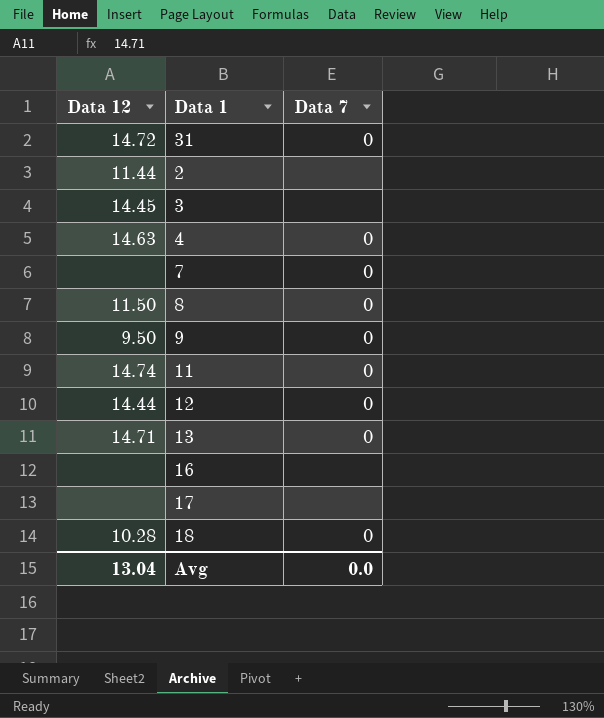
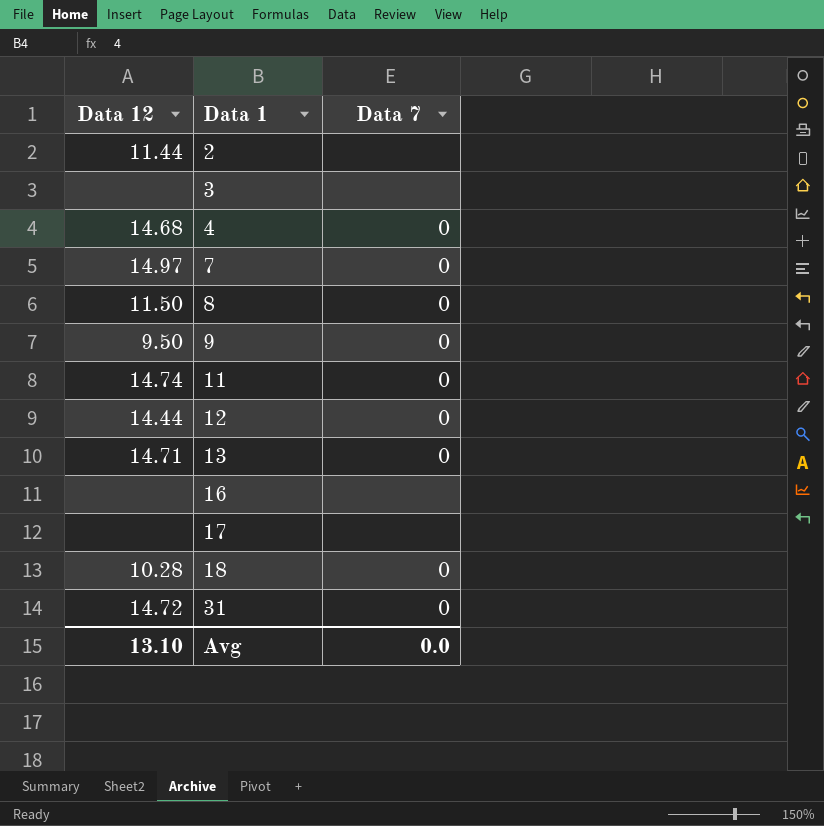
row order: none -> Data 1 ascending
3 | Data 12: 14.45 -> none
4 | Data 12: 14.63 -> 14.68
7 | Data 12: none -> 14.97
Avg | Data 12: 13.04 -> 13.10

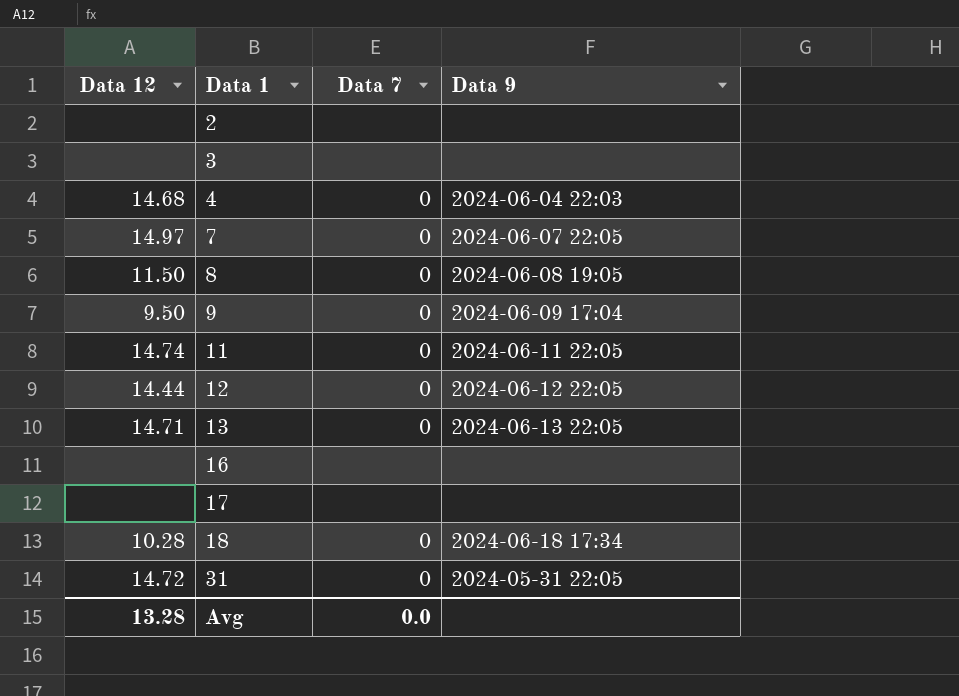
column Data 9 | position: none -> 4
2 | Data 12: 11.44 -> none
Avg | Data 12: 13.10 -> 13.28

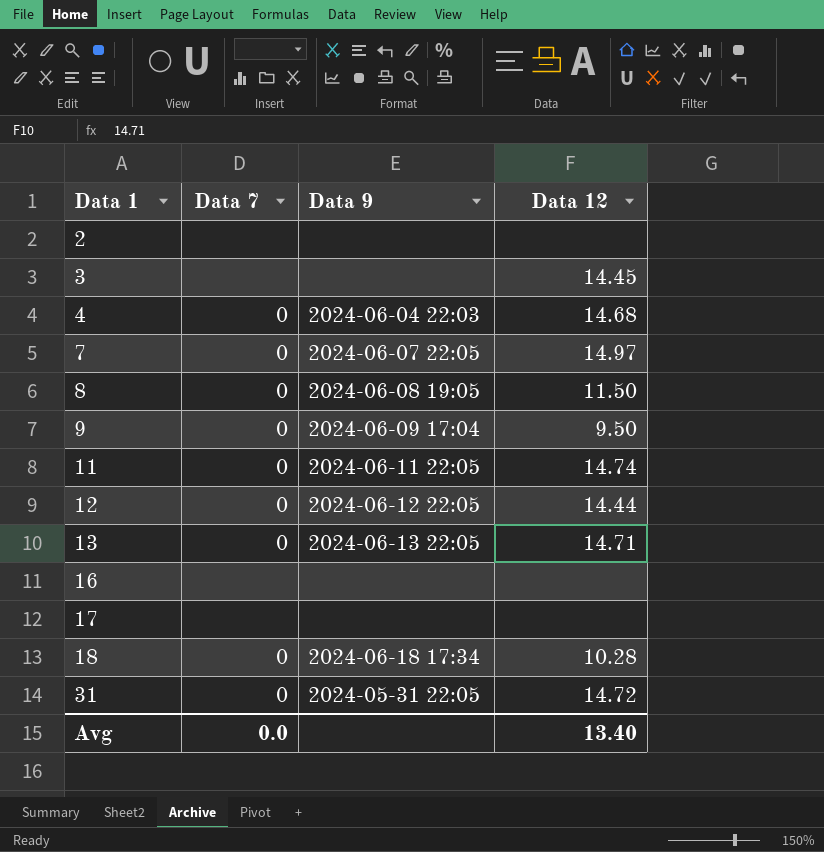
column Data 12 | position: 1 -> 4
3 | Data 12: none -> 14.45
Avg | Data 12: 13.28 -> 13.40

